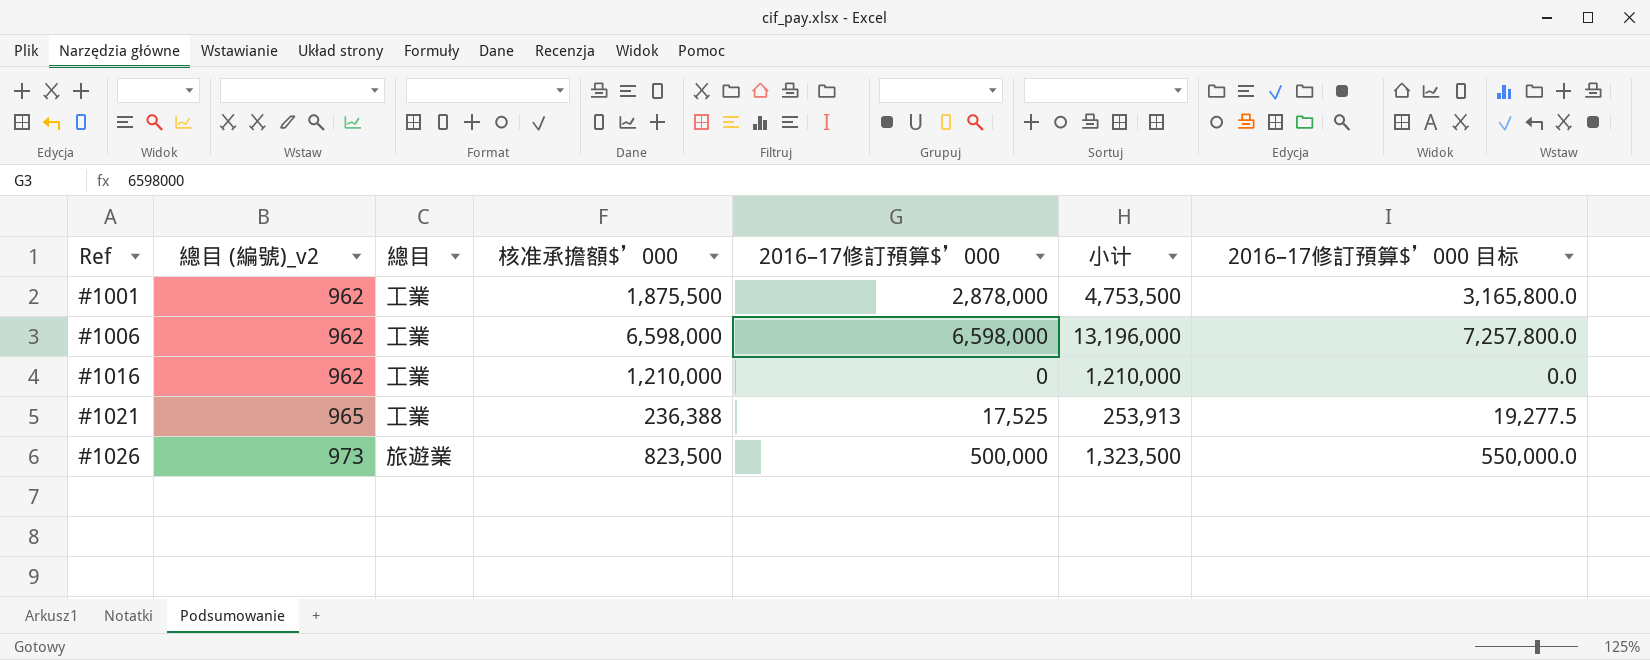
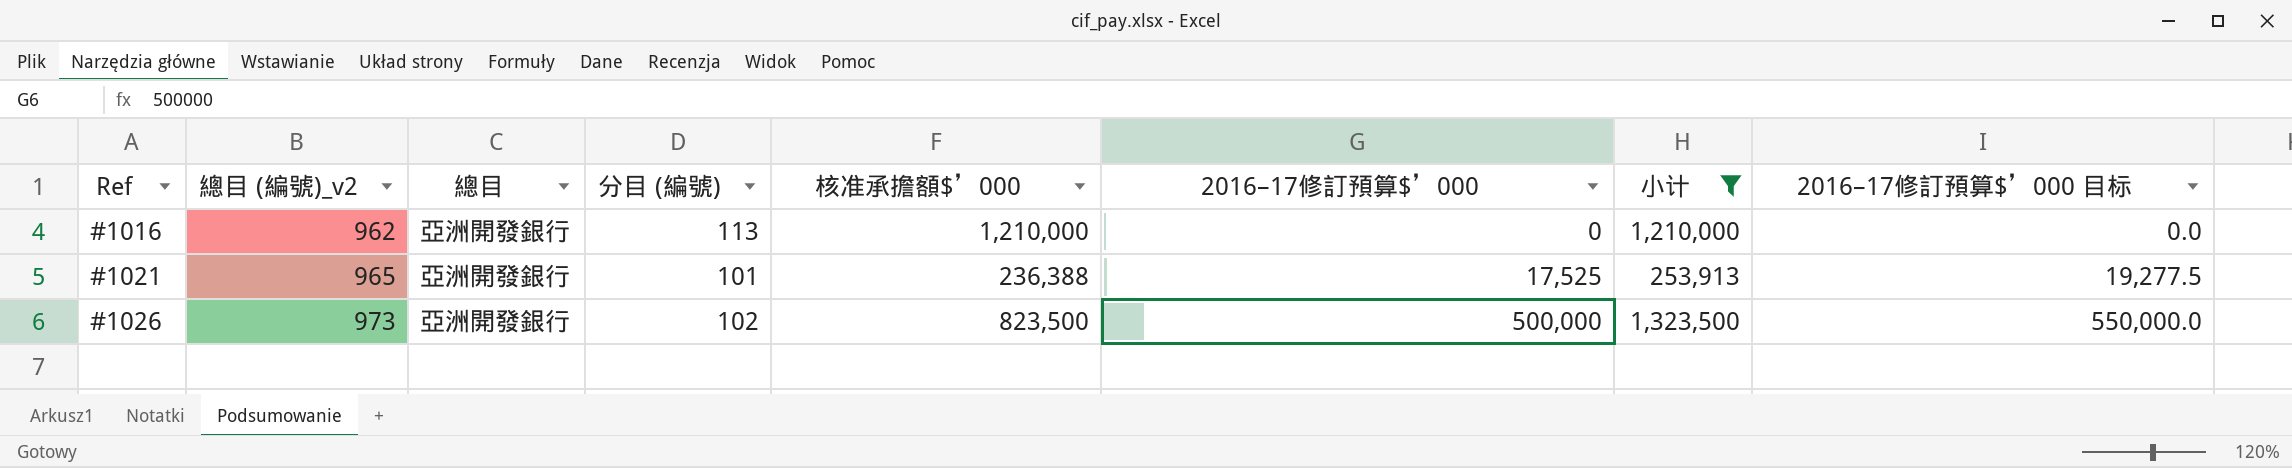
filter: none -> 小计 <= 1,323,500
column 分目 (編號) | position: none -> 4
#1016 | 總目: 工業 -> 亞洲開發銀行
#1021 | 總目: 工業 -> 亞洲開發銀行
#1026 | 總目: 旅遊業 -> 亞洲開發銀行

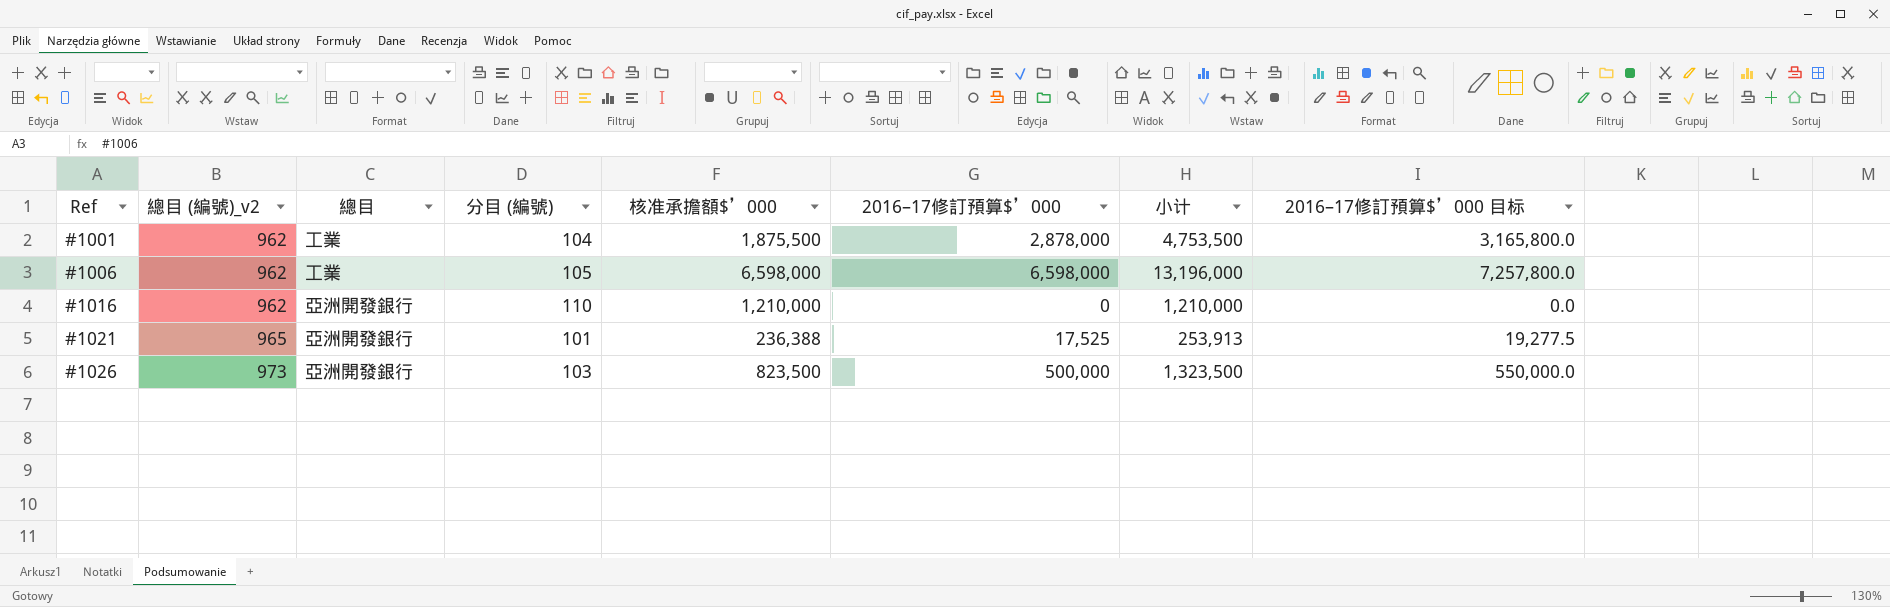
filter: 小计 <= 1,323,500 -> none
#1016 | 分目 (編號): 113 -> 110
#1026 | 分目 (編號): 102 -> 103

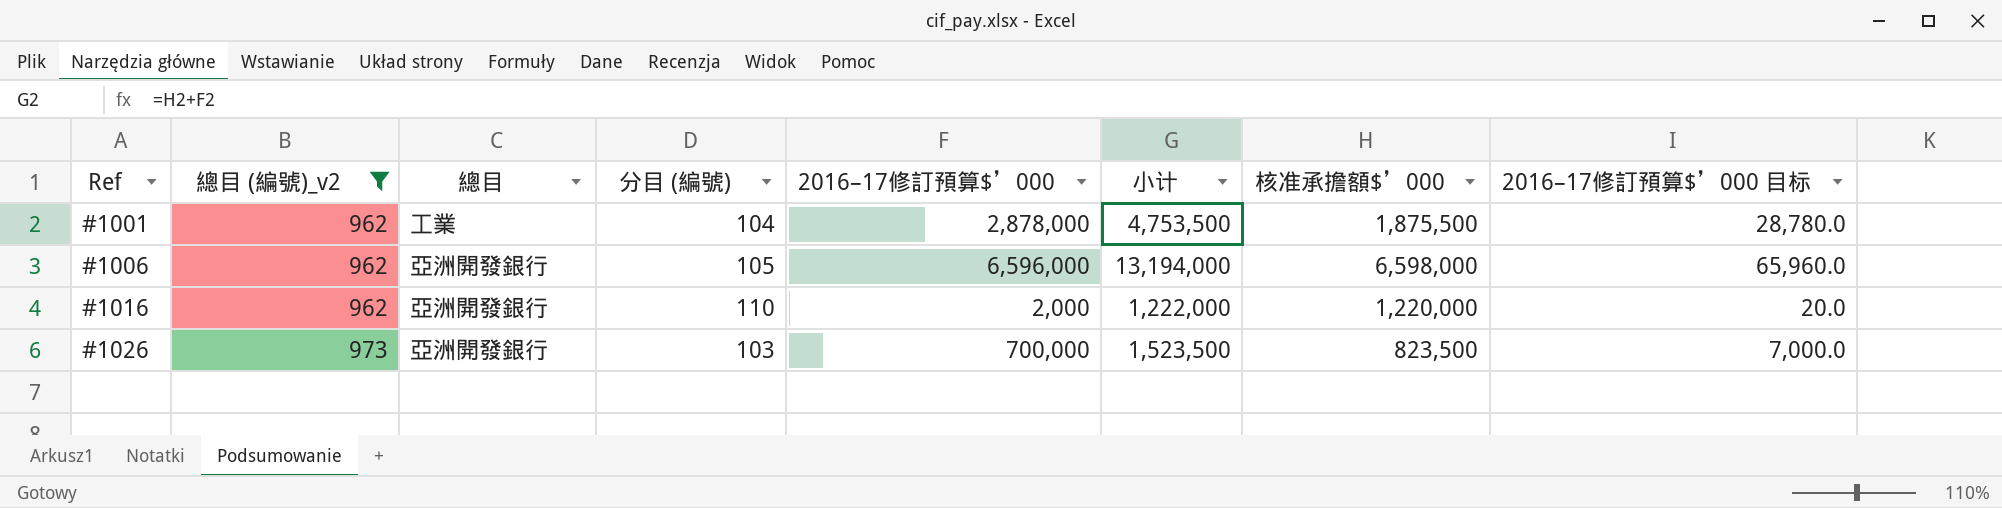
filter: none -> 總目 (編號)_v2 != 965
column 核准承擔額$’000 | position: 5 -> 7
column 2016–17修訂預算$’000 目标 | formula: [2016–17修訂預算$’000] * 1.1 -> [2016–17修訂預算$’000] * 0.01
#1006 | 總目: 工業 -> 亞洲開發銀行
#1006 | 2016–17修訂預算$’000: 6,598,000 -> 6,596,000
#1006 | 小计: 13,196,000 -> 13,194,000
#1016 | 2016–17修訂預算$’000: 0 -> 2,000
#1016 | 小计: 1,210,000 -> 1,222,000
#1016 | 核准承擔額$’000: 1,210,000 -> 1,220,000
#1026 | 2016–17修訂預算$’000: 500,000 -> 700,000
#1026 | 小计: 1,323,500 -> 1,523,500

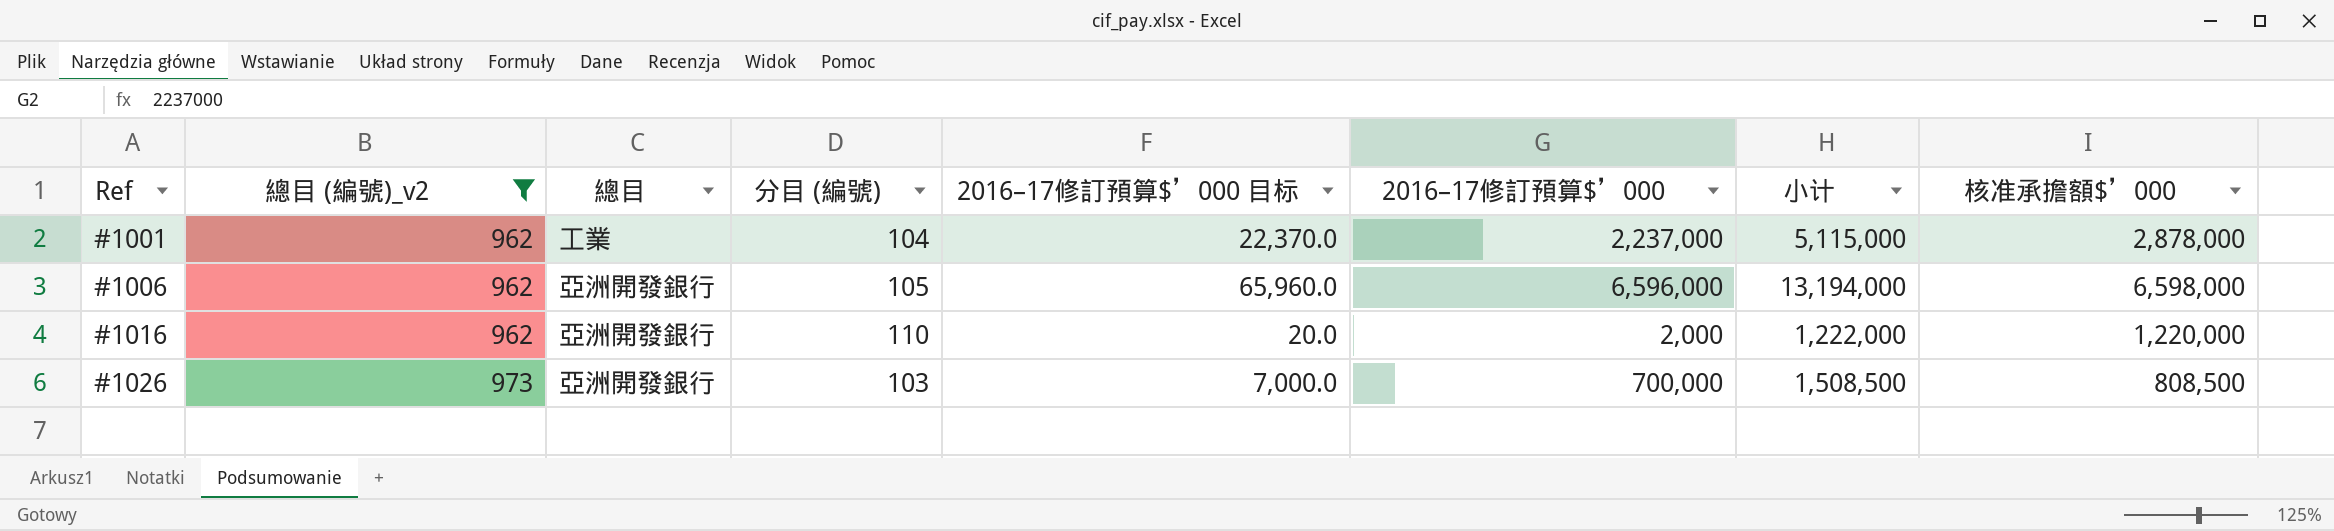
column 2016–17修訂預算$’000 目标 | position: 8 -> 5
#1001 | 2016–17修訂預算$’000 目标: 28,780.0 -> 22,370.0
#1001 | 2016–17修訂預算$’000: 2,878,000 -> 2,237,000
#1001 | 小计: 4,753,500 -> 5,115,000
#1001 | 核准承擔額$’000: 1,875,500 -> 2,878,000
#1026 | 小计: 1,523,500 -> 1,508,500
#1026 | 核准承擔額$’000: 823,500 -> 808,500

